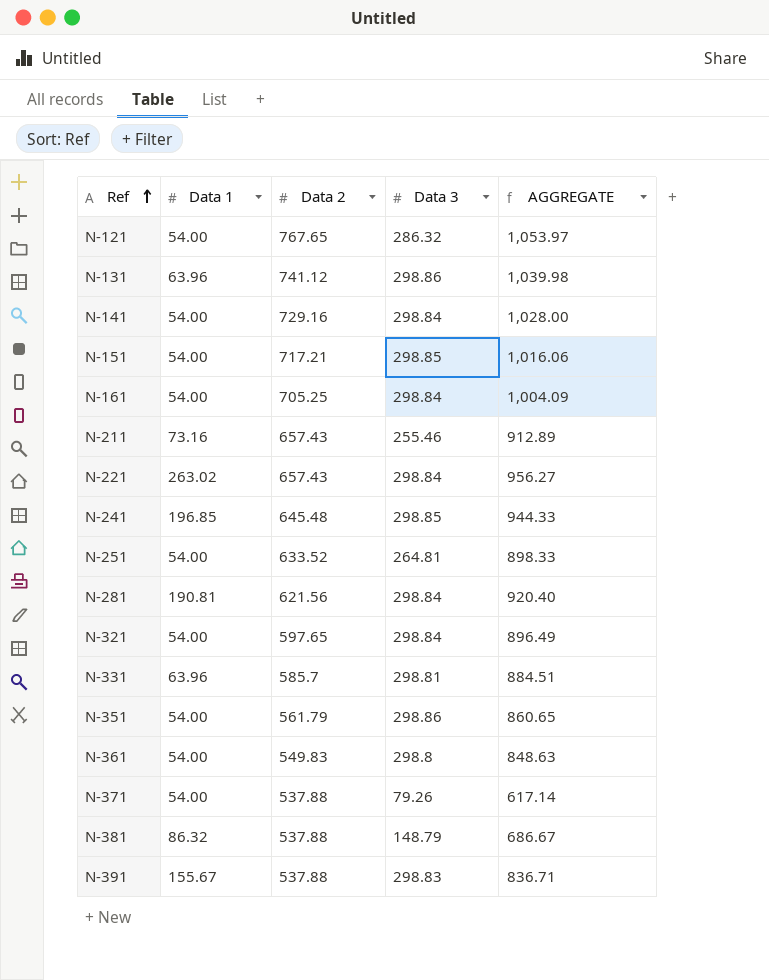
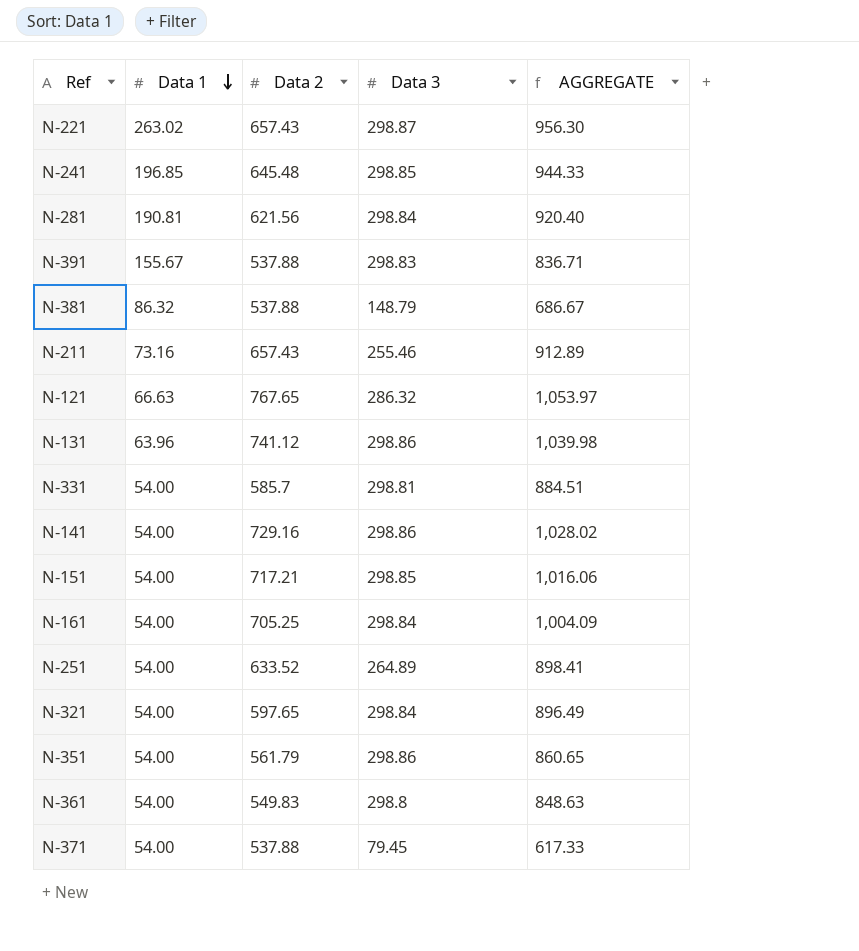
row order: Ref ascending -> Data 1 descending
N-221 | Data 3: 298.84 -> 298.87
N-221 | AGGREGATE: 956.27 -> 956.30
N-121 | Data 1: 54.00 -> 66.63
N-331 | Data 1: 63.96 -> 54.00
N-141 | Data 3: 298.84 -> 298.86
N-141 | AGGREGATE: 1,028.00 -> 1,028.02
N-251 | Data 3: 264.81 -> 264.89
N-251 | AGGREGATE: 898.33 -> 898.41
N-371 | Data 3: 79.26 -> 79.45
N-371 | AGGREGATE: 617.14 -> 617.33

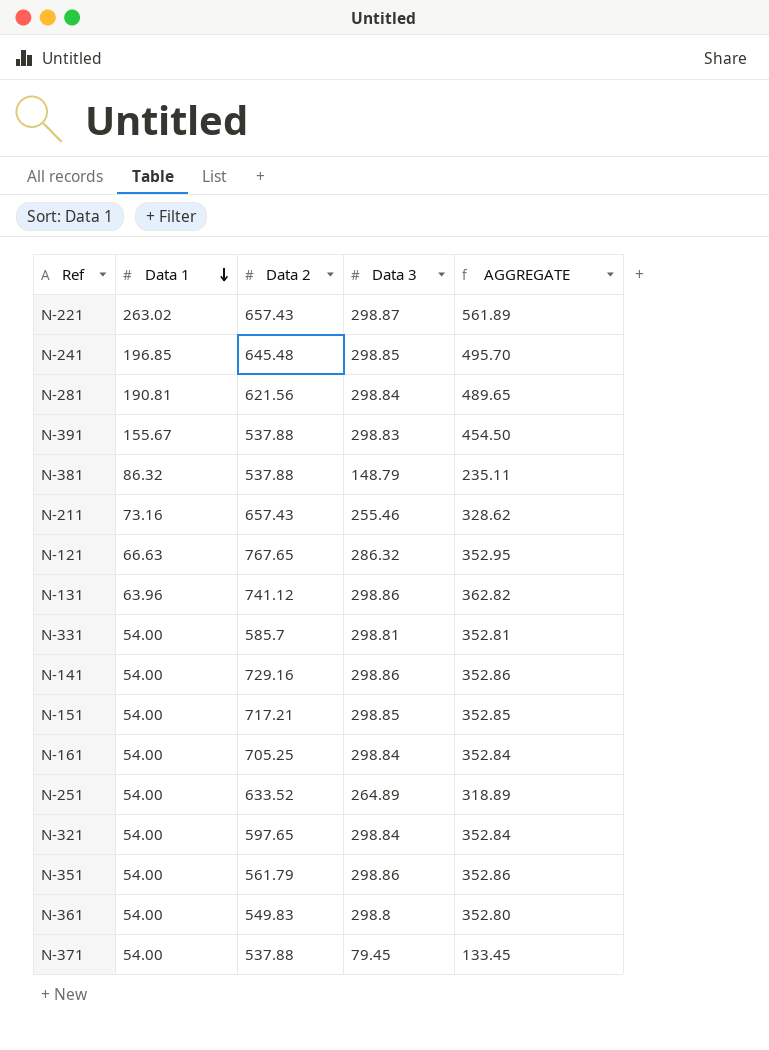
column AGGREGATE | formula: [Data 2] + [Data 3] -> [Data 1] + [Data 3]

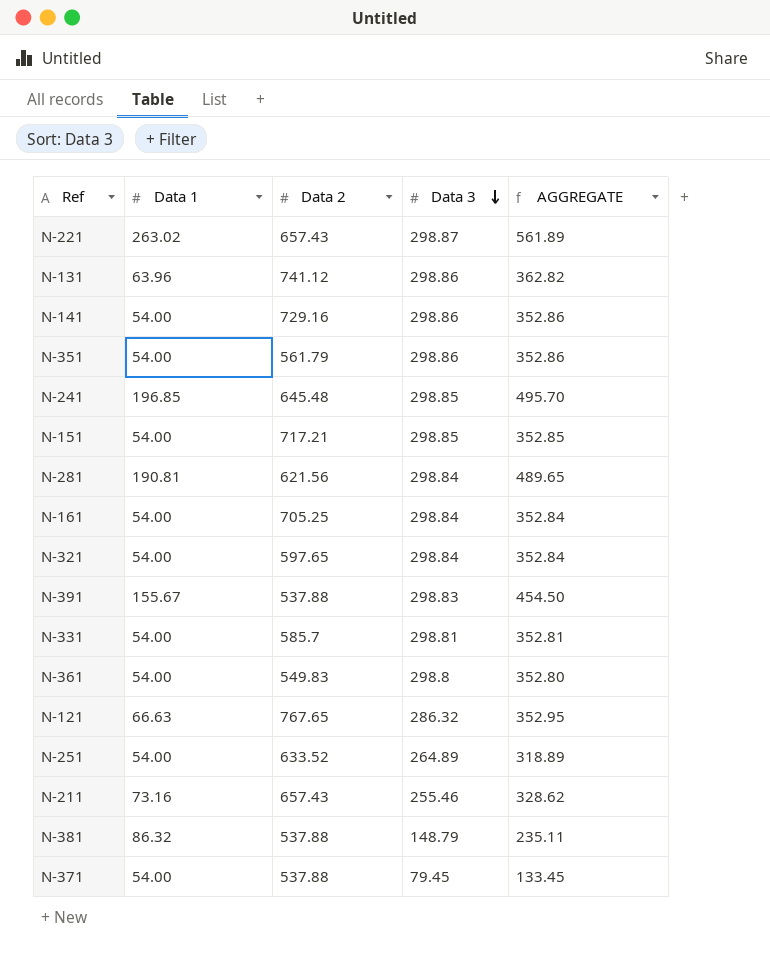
row order: Data 1 descending -> Data 3 descending

